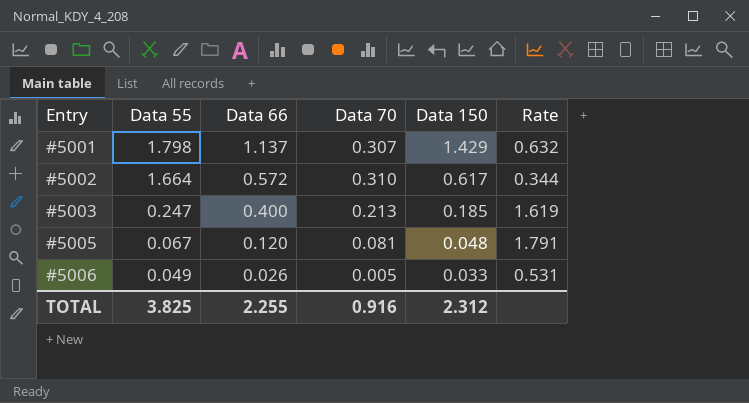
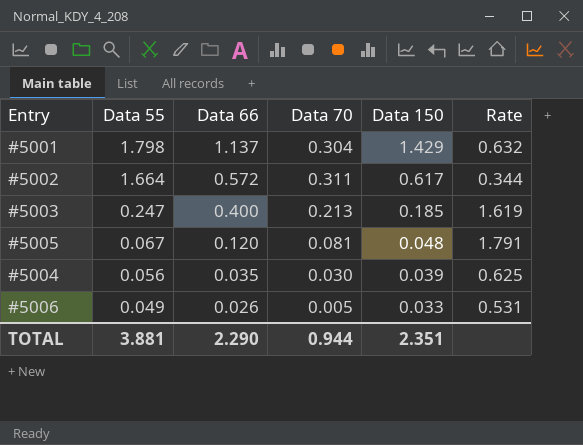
#5001 | Data 70: 0.307 -> 0.304
#5002 | Data 70: 0.310 -> 0.311
row #5004: none -> 0.056 | 0.035 | 0.030 | 0.039 | 0.625
TOTAL | Data 55: 3.825 -> 3.881
TOTAL | Data 66: 2.255 -> 2.290
TOTAL | Data 70: 0.916 -> 0.944
TOTAL | Data 150: 2.312 -> 2.351

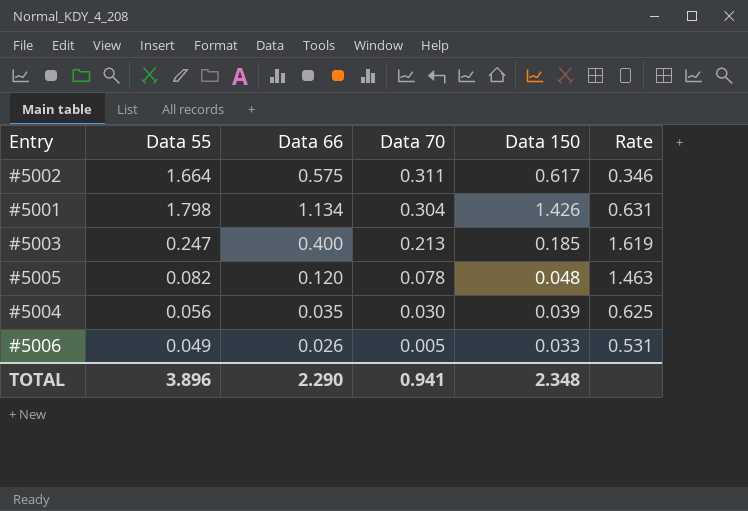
row order: Data 55 descending -> Data 70 descending
#5002 | Data 66: 0.572 -> 0.575
#5002 | Rate: 0.344 -> 0.346
#5001 | Data 66: 1.137 -> 1.134
#5001 | Data 150: 1.429 -> 1.426
#5001 | Rate: 0.632 -> 0.631
#5005 | Data 55: 0.067 -> 0.082
#5005 | Data 70: 0.081 -> 0.078
#5005 | Rate: 1.791 -> 1.463
TOTAL | Data 55: 3.881 -> 3.896
TOTAL | Data 70: 0.944 -> 0.941
TOTAL | Data 150: 2.351 -> 2.348

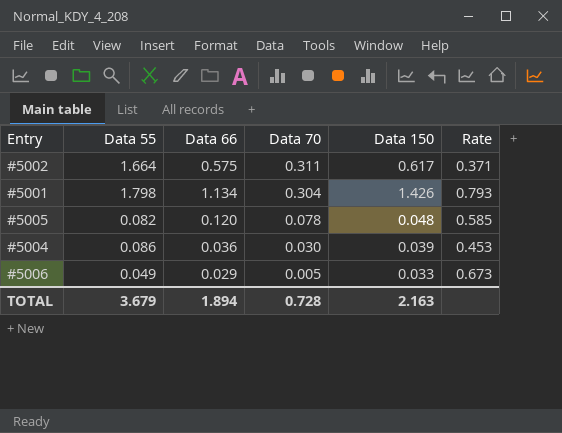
column Rate | formula: [Data 66] / [Data 55] -> [Data 150] / [Data 55]
row #5003: 0.247 | 0.400 | 0.213 | 0.185 | 1.619 -> none
#5004 | Data 55: 0.056 -> 0.086
#5004 | Data 66: 0.035 -> 0.036
#5006 | Data 66: 0.026 -> 0.029
TOTAL | Data 55: 3.896 -> 3.679
TOTAL | Data 66: 2.290 -> 1.894
TOTAL | Data 70: 0.941 -> 0.728
TOTAL | Data 150: 2.348 -> 2.163

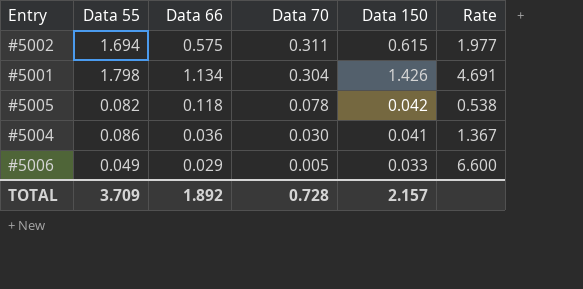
column Rate | formula: [Data 150] / [Data 55] -> [Data 150] / [Data 70]
#5002 | Data 55: 1.664 -> 1.694
#5002 | Data 150: 0.617 -> 0.615
#5005 | Data 66: 0.120 -> 0.118
#5005 | Data 150: 0.048 -> 0.042
#5004 | Data 150: 0.039 -> 0.041
TOTAL | Data 55: 3.679 -> 3.709
TOTAL | Data 66: 1.894 -> 1.892
TOTAL | Data 150: 2.163 -> 2.157

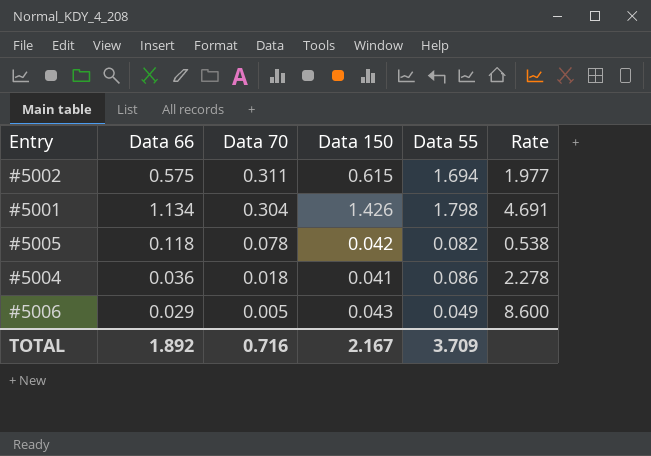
column Data 55 | position: 2 -> 5
#5004 | Data 70: 0.030 -> 0.018
#5004 | Rate: 1.367 -> 2.278
#5006 | Data 150: 0.033 -> 0.043
#5006 | Rate: 6.600 -> 8.600
TOTAL | Data 70: 0.728 -> 0.716
TOTAL | Data 150: 2.157 -> 2.167

